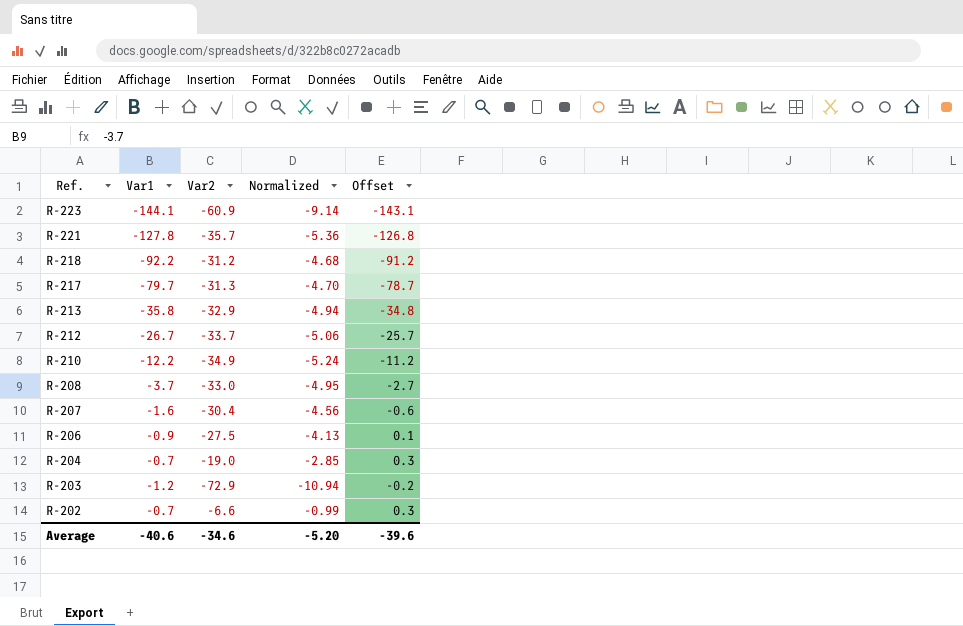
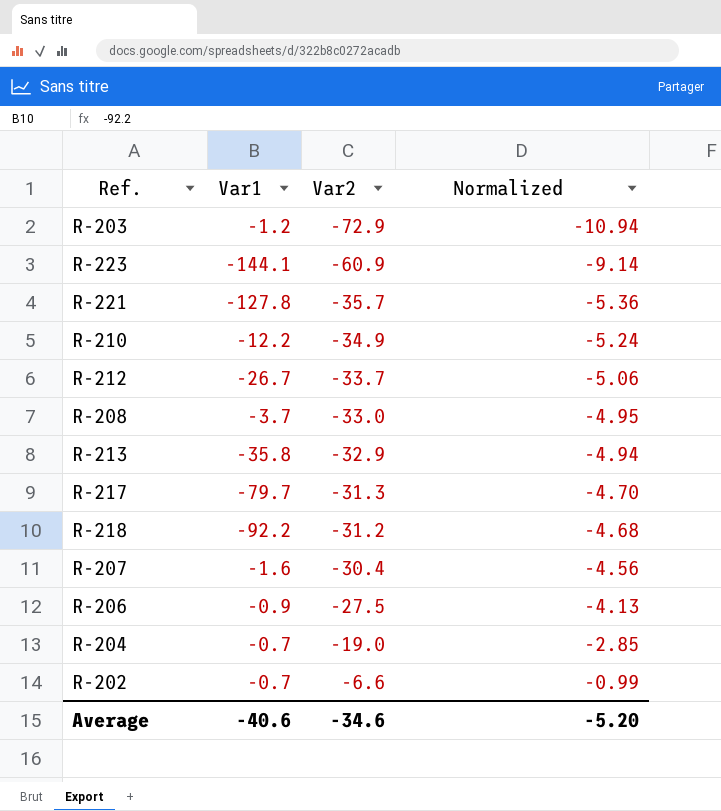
row order: Ref. descending -> Var2 ascending
column Offset | formula: [Var1] + 1 -> none

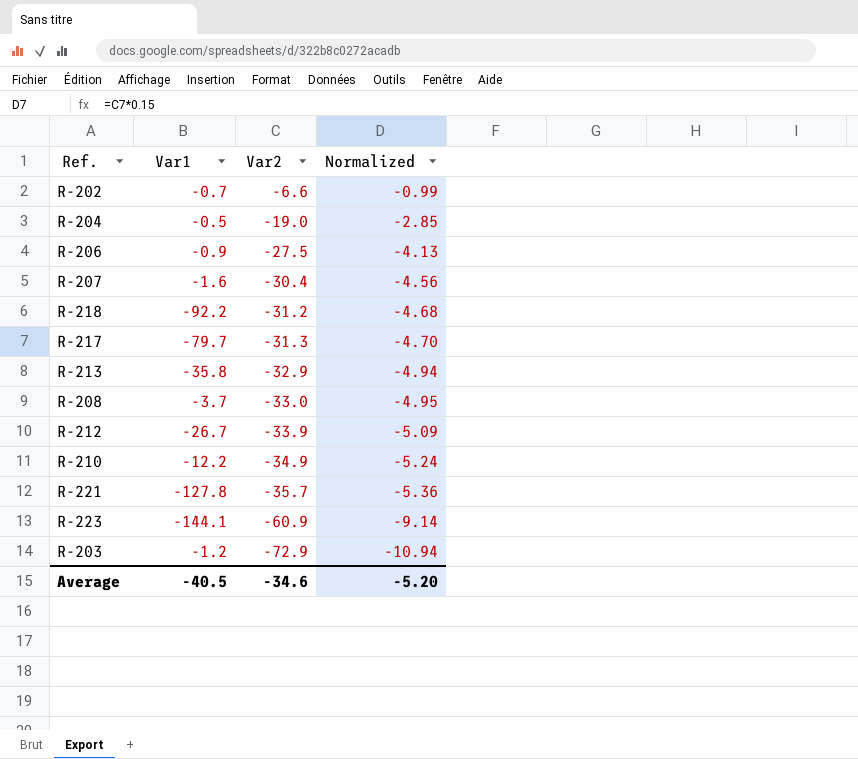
row order: Var2 ascending -> Var2 descending
R-204 | Var1: -0.7 -> -0.5
R-212 | Var2: -33.7 -> -33.9
R-212 | Normalized: -5.06 -> -5.09
Average | Var1: -40.6 -> -40.5

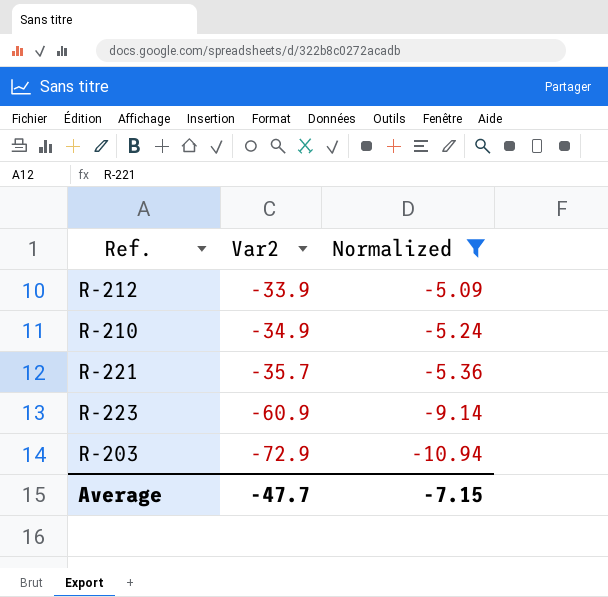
filter: none -> Normalized <= -5.09
column Var1 | position: 2 -> none
Average | Var2: -34.6 -> -47.7
Average | Normalized: -5.20 -> -7.15

